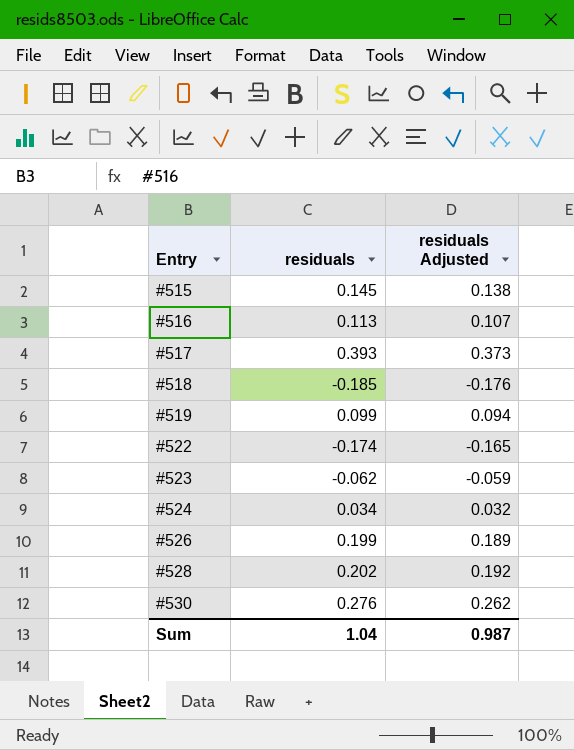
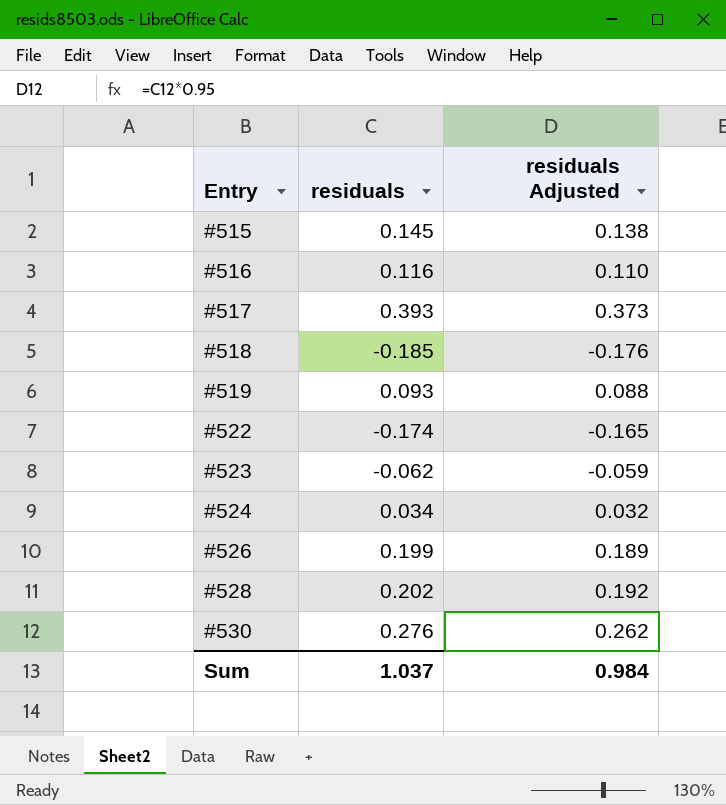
#516 | residuals: 0.113 -> 0.116
#516 | residuals Adjusted: 0.107 -> 0.110
#519 | residuals: 0.099 -> 0.093
#519 | residuals Adjusted: 0.094 -> 0.088
Sum | residuals: 1.04 -> 1.037
Sum | residuals Adjusted: 0.987 -> 0.984

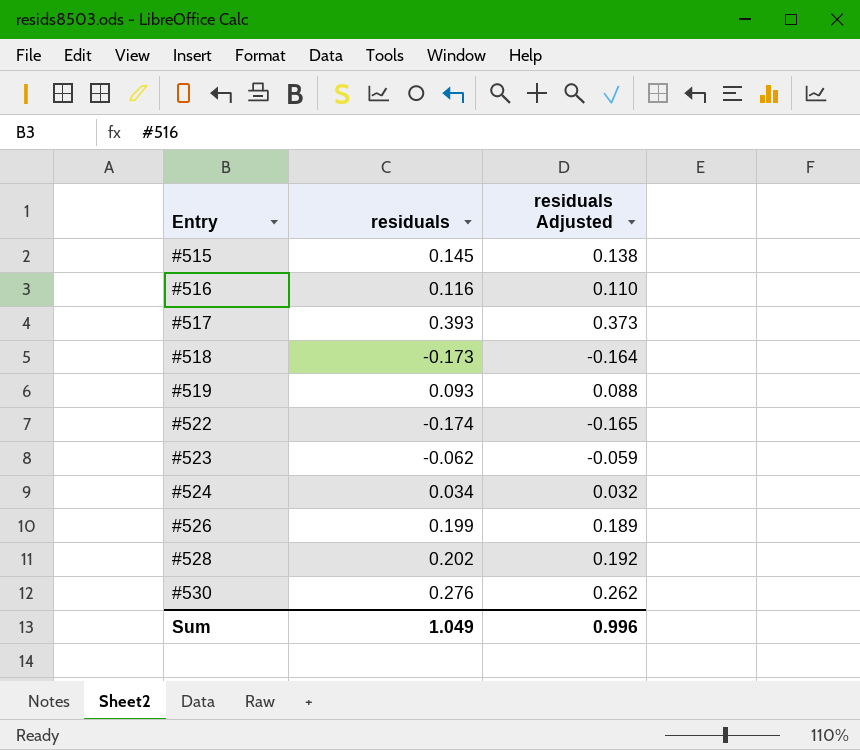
#518 | residuals: -0.185 -> -0.173
#518 | residuals Adjusted: -0.176 -> -0.164
Sum | residuals: 1.037 -> 1.049
Sum | residuals Adjusted: 0.984 -> 0.996

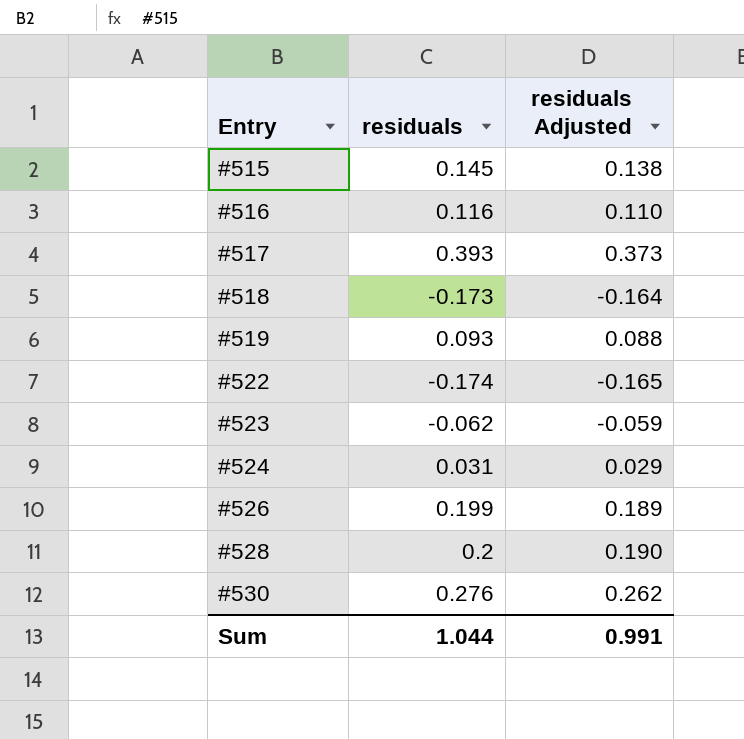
#524 | residuals: 0.034 -> 0.031
#524 | residuals Adjusted: 0.032 -> 0.029
#528 | residuals: 0.202 -> 0.2
#528 | residuals Adjusted: 0.192 -> 0.190
Sum | residuals: 1.049 -> 1.044
Sum | residuals Adjusted: 0.996 -> 0.991

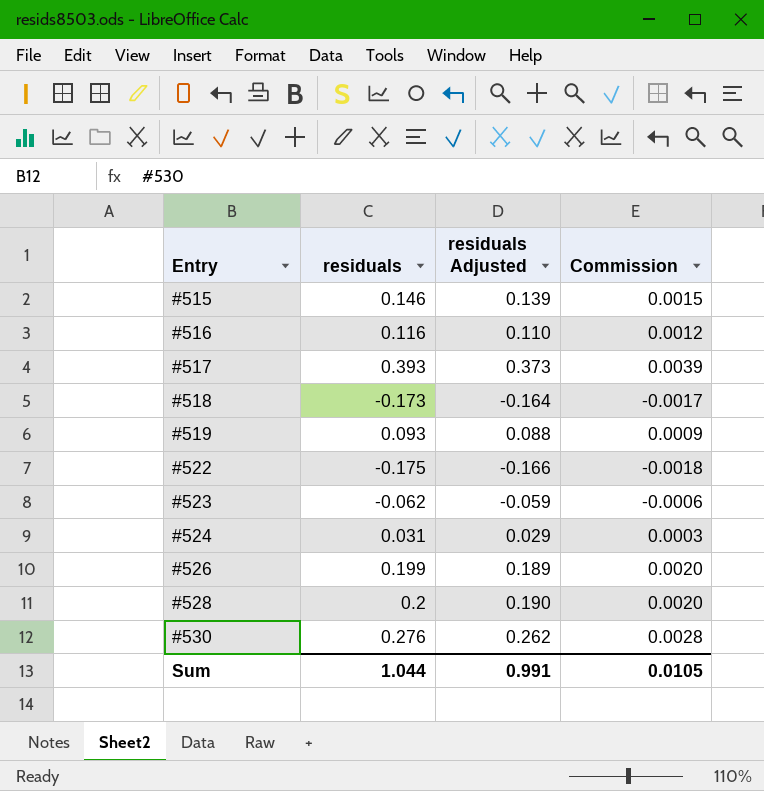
column Commission | formula: none -> [residuals] * 0.01
#515 | residuals: 0.145 -> 0.146
#515 | residuals Adjusted: 0.138 -> 0.139
#522 | residuals: -0.174 -> -0.175
#522 | residuals Adjusted: -0.165 -> -0.166

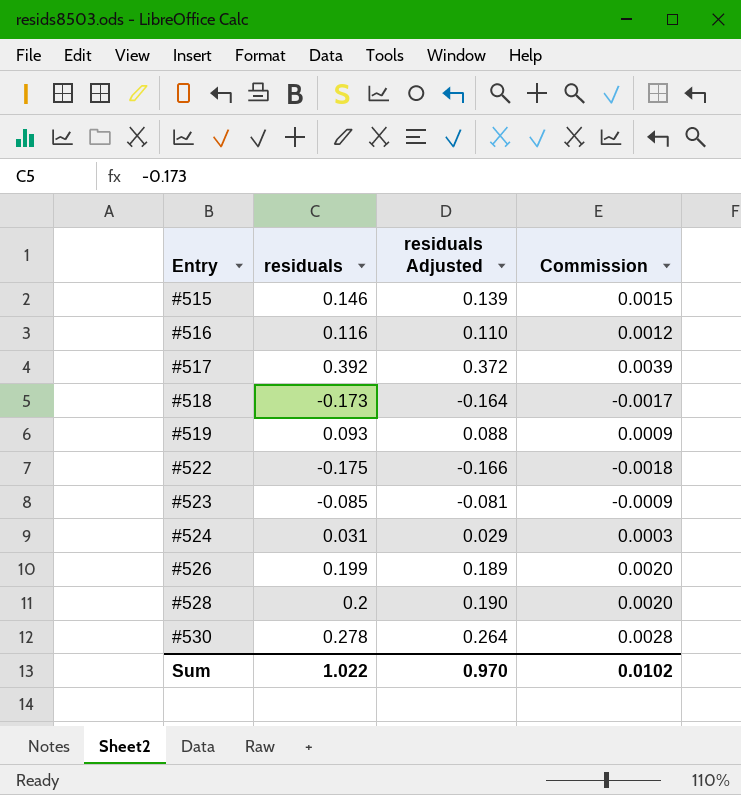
#517 | residuals: 0.393 -> 0.392
#517 | residuals Adjusted: 0.373 -> 0.372
#523 | residuals: -0.062 -> -0.085
#523 | residuals Adjusted: -0.059 -> -0.081
#523 | Commission: -0.0006 -> -0.0009
#530 | residuals: 0.276 -> 0.278
#530 | residuals Adjusted: 0.262 -> 0.264
Sum | residuals: 1.044 -> 1.022
Sum | residuals Adjusted: 0.991 -> 0.970
Sum | Commission: 0.0105 -> 0.0102

